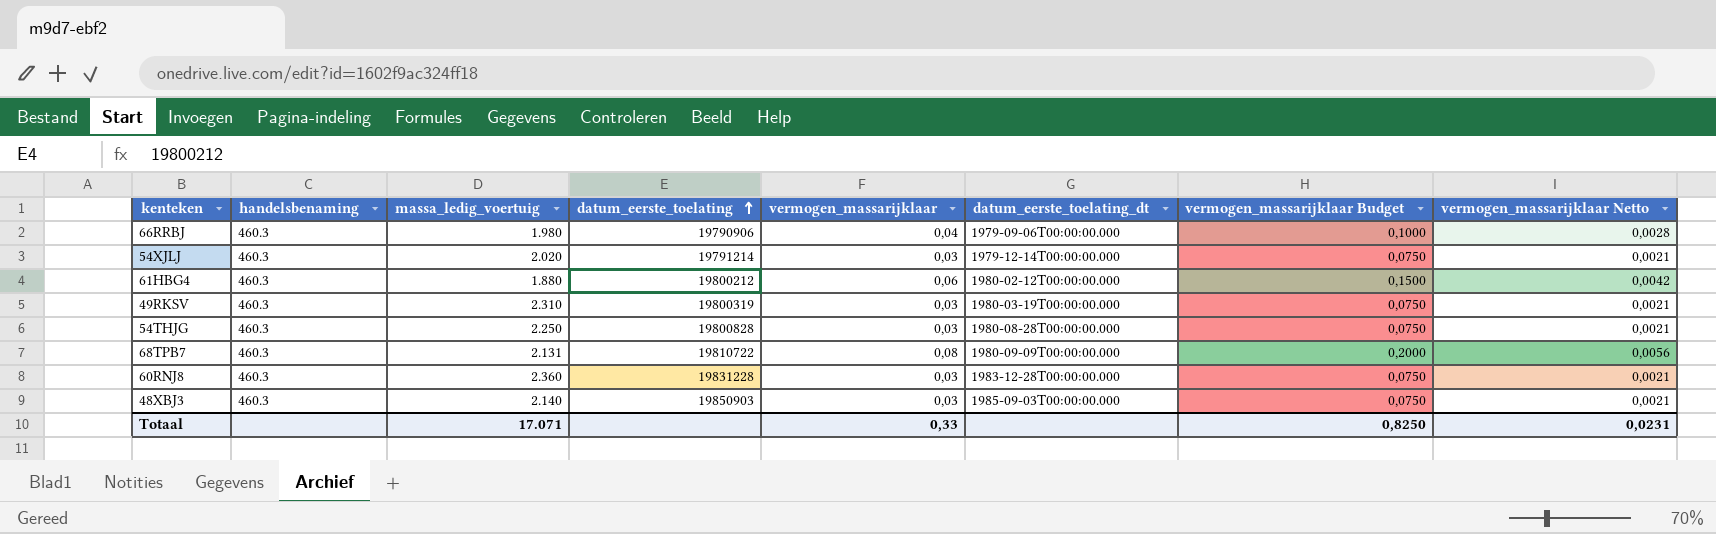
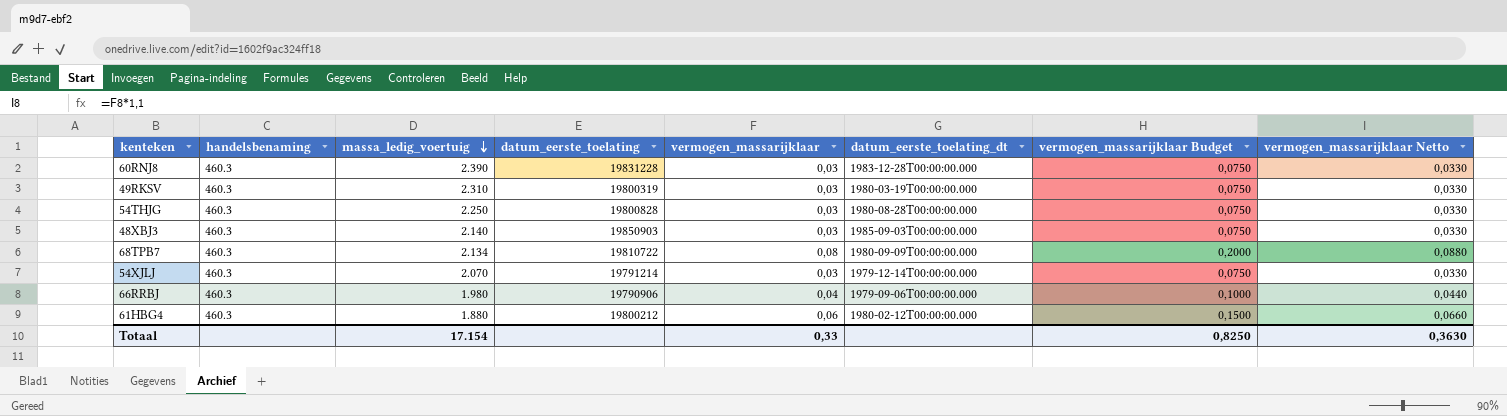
row order: datum_eerste_toelating ascending -> massa_ledig_voertuig descending
column vermogen_massarijklaar Netto | formula: [vermogen_massarijklaar] * 0,07 -> [vermogen_massarijklaar] * 1,1
60RNJ8 | massa_ledig_voertuig: 2.360 -> 2.390
68TPB7 | massa_ledig_voertuig: 2.131 -> 2.134
54XJLJ | massa_ledig_voertuig: 2.020 -> 2.070
Totaal | massa_ledig_voertuig: 17.071 -> 17.154
Totaal | vermogen_massarijklaar Netto: 0,0231 -> 0,3630

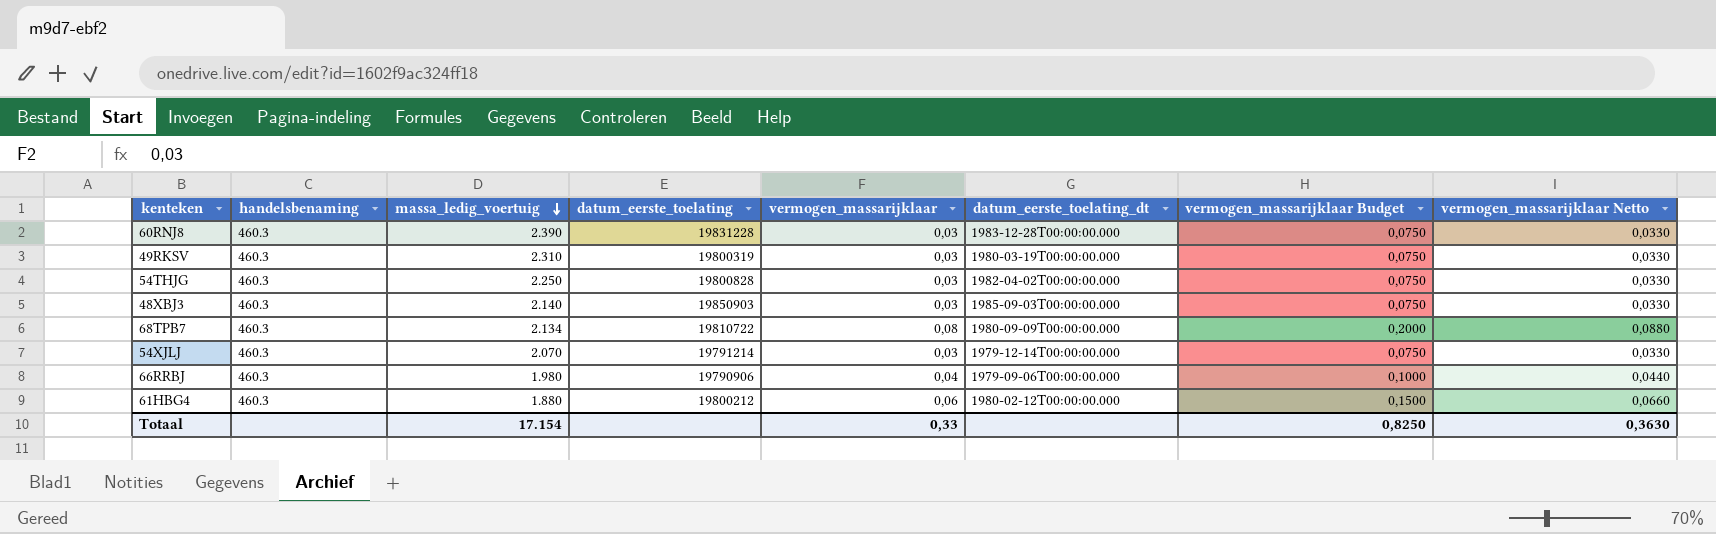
54THJG | datum_eerste_toelating_dt: 1980-08-28T00:00:00.000 -> 1982-04-02T00:00:00.000

